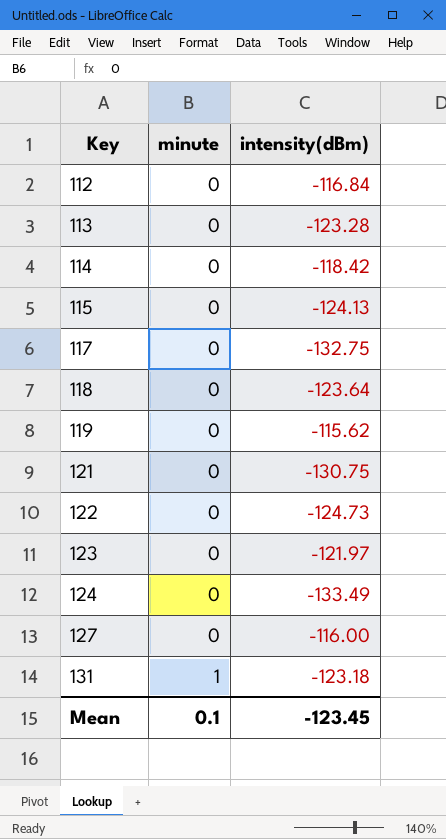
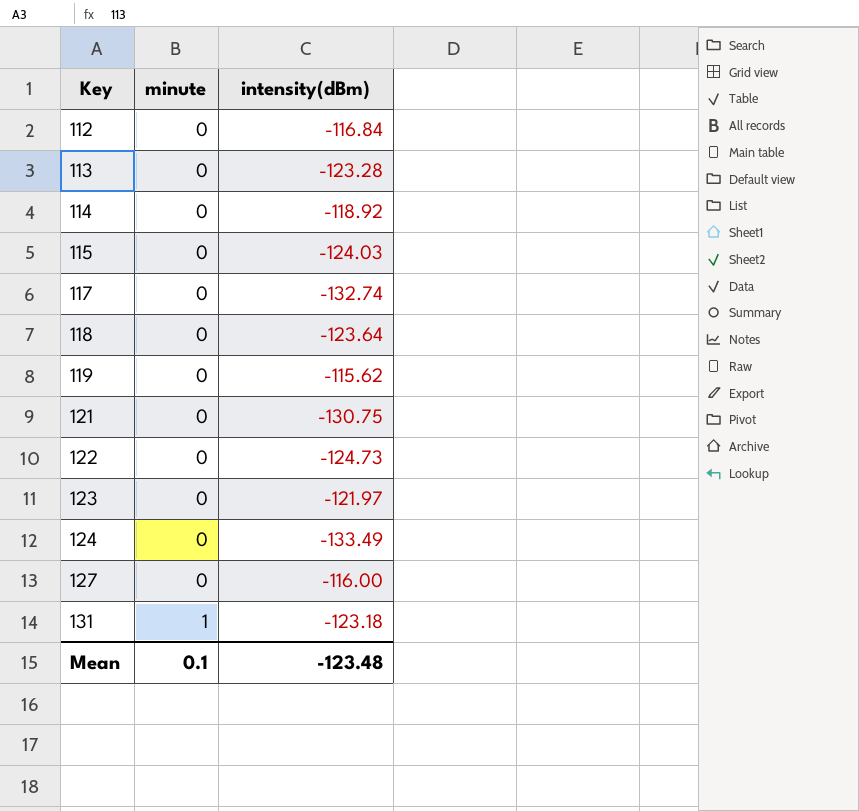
114 | intensity(dBm): -118.42 -> -118.92
115 | intensity(dBm): -124.13 -> -124.03
117 | intensity(dBm): -132.75 -> -132.74
Mean | intensity(dBm): -123.45 -> -123.48

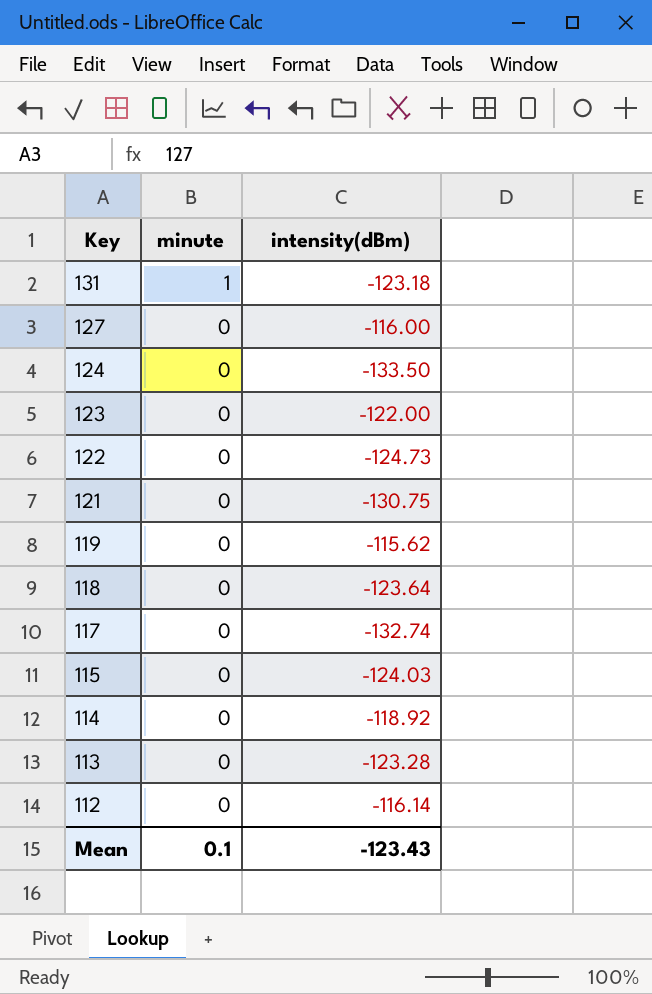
row order: Key ascending -> Key descending
124 | intensity(dBm): -133.49 -> -133.50
123 | intensity(dBm): -121.97 -> -122.00
112 | intensity(dBm): -116.84 -> -116.14
Mean | intensity(dBm): -123.48 -> -123.43

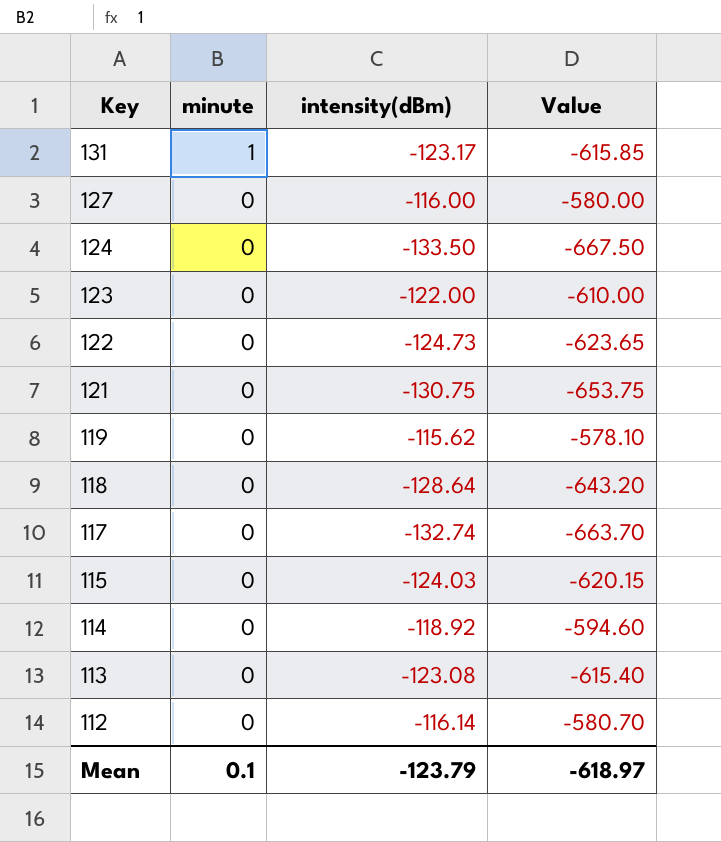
column Value | formula: none -> [intensity(dBm)] * 5
131 | intensity(dBm): -123.18 -> -123.17
118 | intensity(dBm): -123.64 -> -128.64
113 | intensity(dBm): -123.28 -> -123.08
Mean | intensity(dBm): -123.43 -> -123.79

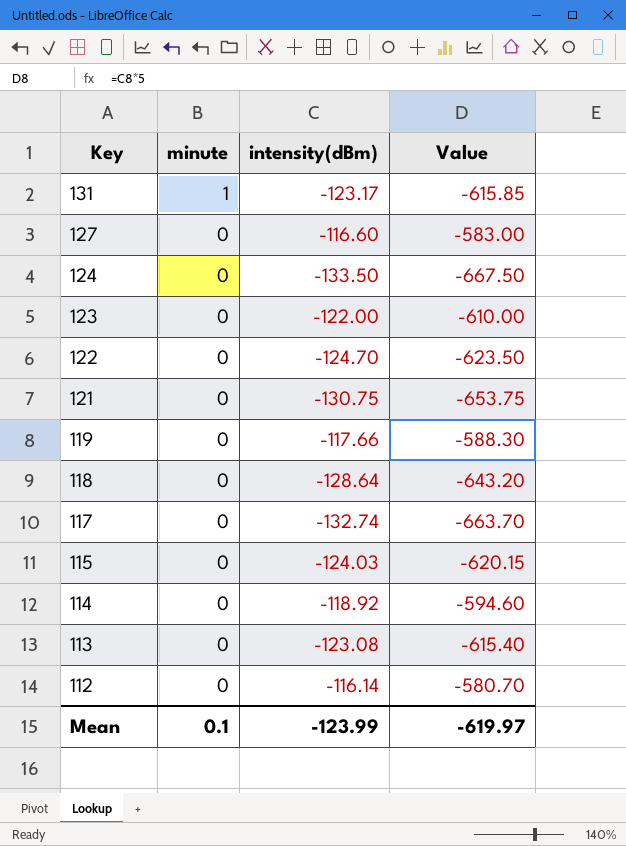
127 | intensity(dBm): -116.00 -> -116.60
127 | Value: -580.00 -> -583.00
122 | intensity(dBm): -124.73 -> -124.70
122 | Value: -623.65 -> -623.50
119 | intensity(dBm): -115.62 -> -117.66
119 | Value: -578.10 -> -588.30
Mean | intensity(dBm): -123.79 -> -123.99
Mean | Value: -618.97 -> -619.97

